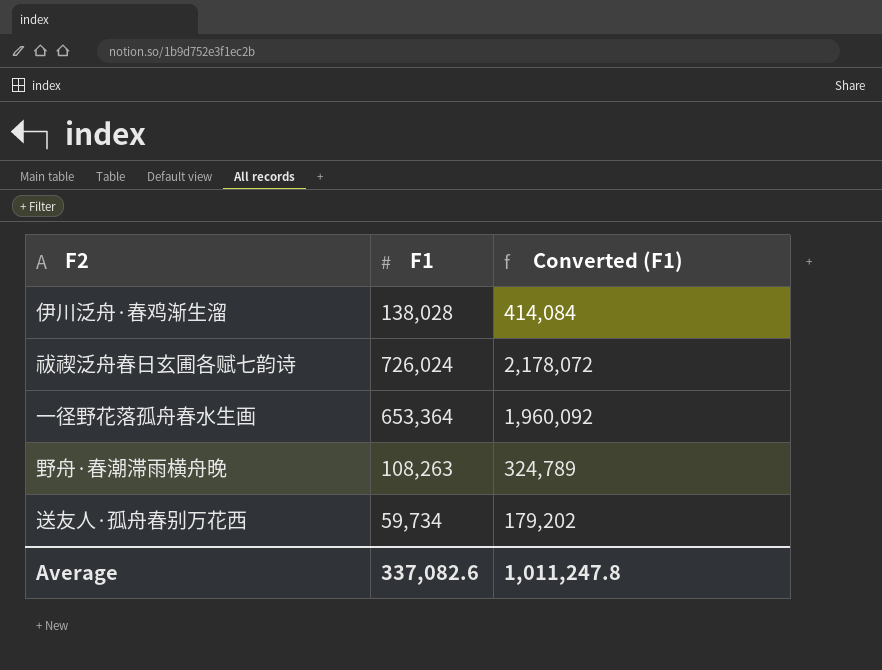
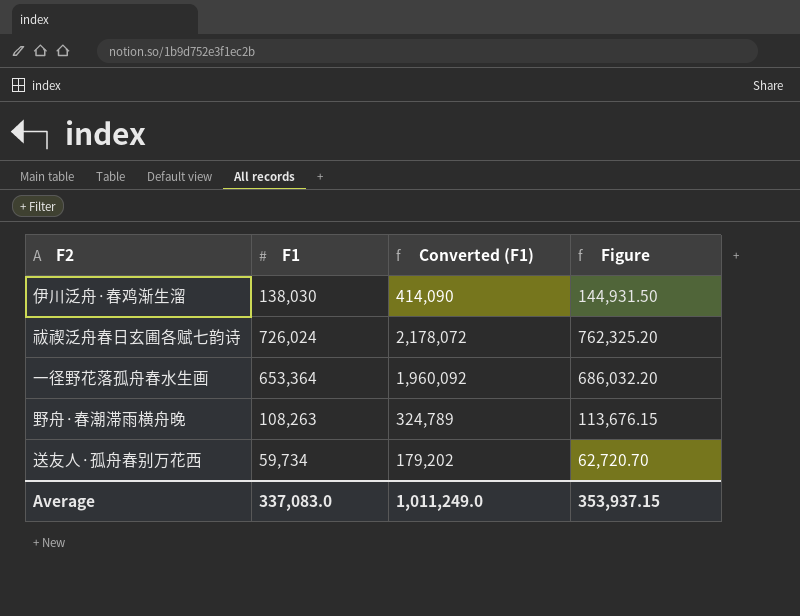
column Figure | formula: none -> [F1] * 1.05
伊川泛舟·春鸡渐生溜 | F1: 138,028 -> 138,030
伊川泛舟·春鸡渐生溜 | Converted (F1): 414,084 -> 414,090
Average | F1: 337,082.6 -> 337,083.0
Average | Converted (F1): 1,011,247.8 -> 1,011,249.0

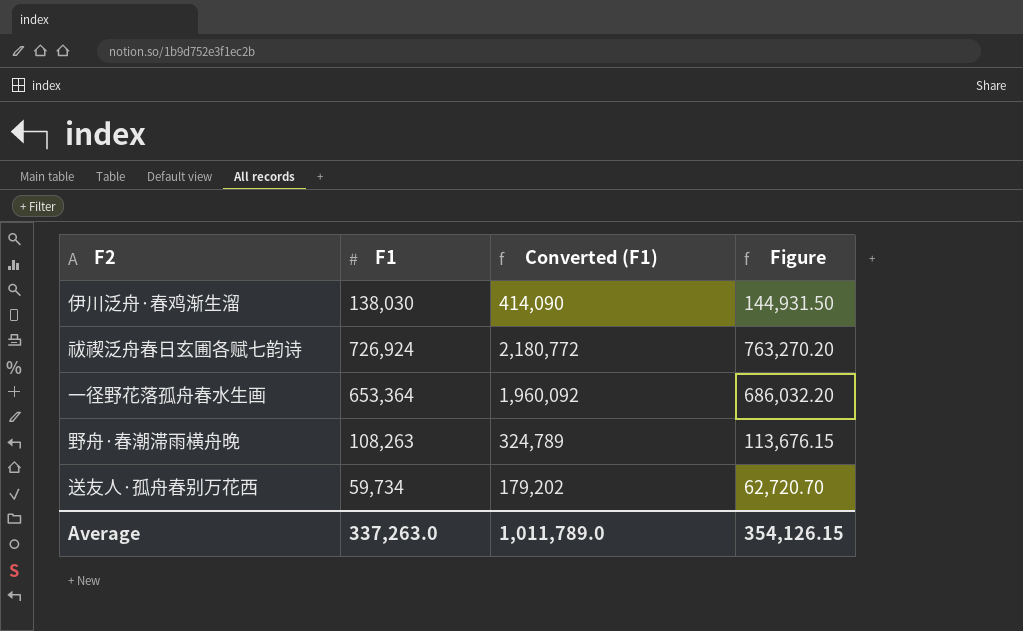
祓禊泛舟春日玄圃各赋七韵诗 | F1: 726,024 -> 726,924
祓禊泛舟春日玄圃各赋七韵诗 | Converted (F1): 2,178,072 -> 2,180,772
祓禊泛舟春日玄圃各赋七韵诗 | Figure: 762,325.20 -> 763,270.20
Average | F1: 337,083.0 -> 337,263.0
Average | Converted (F1): 1,011,249.0 -> 1,011,789.0
Average | Figure: 353,937.15 -> 354,126.15

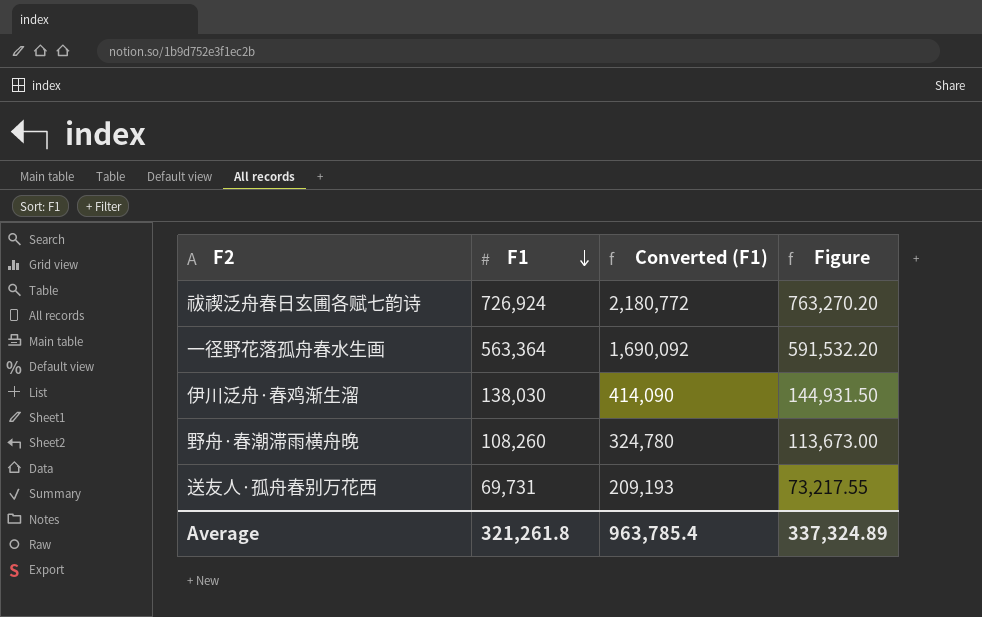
row order: none -> F1 descending
一径野花落孤舟春水生画 | F1: 653,364 -> 563,364
一径野花落孤舟春水生画 | Converted (F1): 1,960,092 -> 1,690,092
一径野花落孤舟春水生画 | Figure: 686,032.20 -> 591,532.20
野舟·春潮滞雨横舟晚 | F1: 108,263 -> 108,260
野舟·春潮滞雨横舟晚 | Converted (F1): 324,789 -> 324,780
野舟·春潮滞雨横舟晚 | Figure: 113,676.15 -> 113,673.00
送友人·孤舟春别万花西 | F1: 59,734 -> 69,731
送友人·孤舟春别万花西 | Converted (F1): 179,202 -> 209,193
送友人·孤舟春别万花西 | Figure: 62,720.70 -> 73,217.55
Average | F1: 337,263.0 -> 321,261.8
Average | Converted (F1): 1,011,789.0 -> 963,785.4
Average | Figure: 354,126.15 -> 337,324.89

